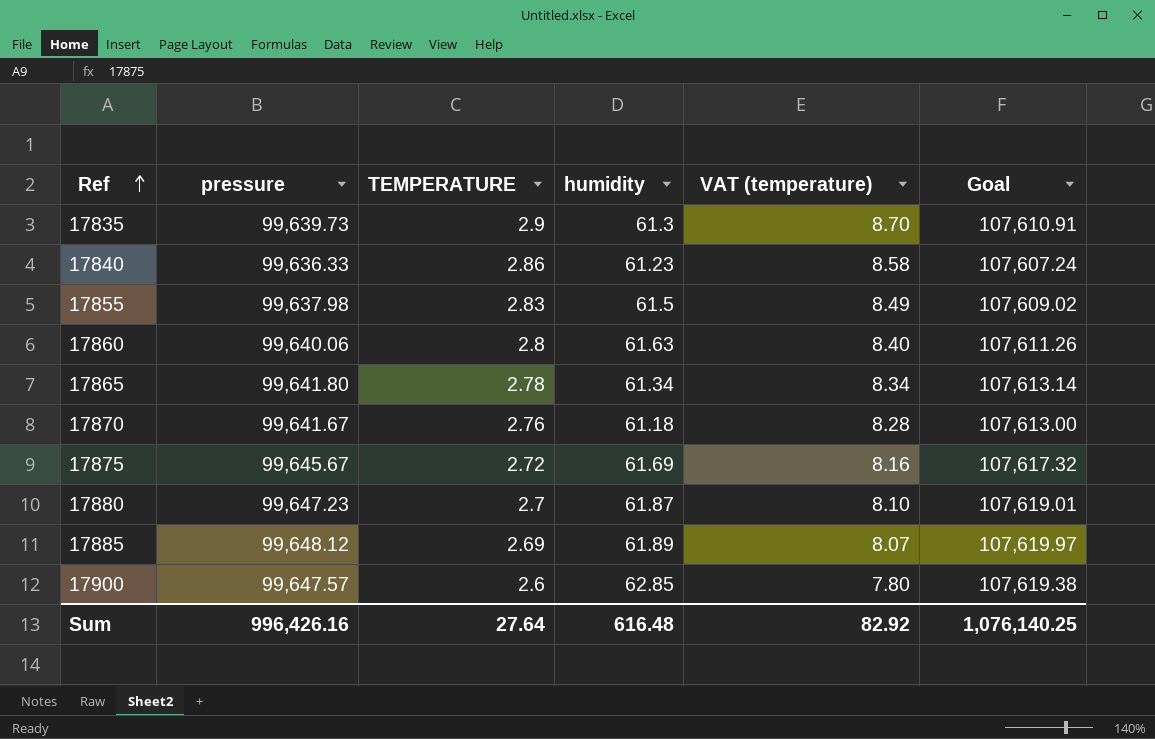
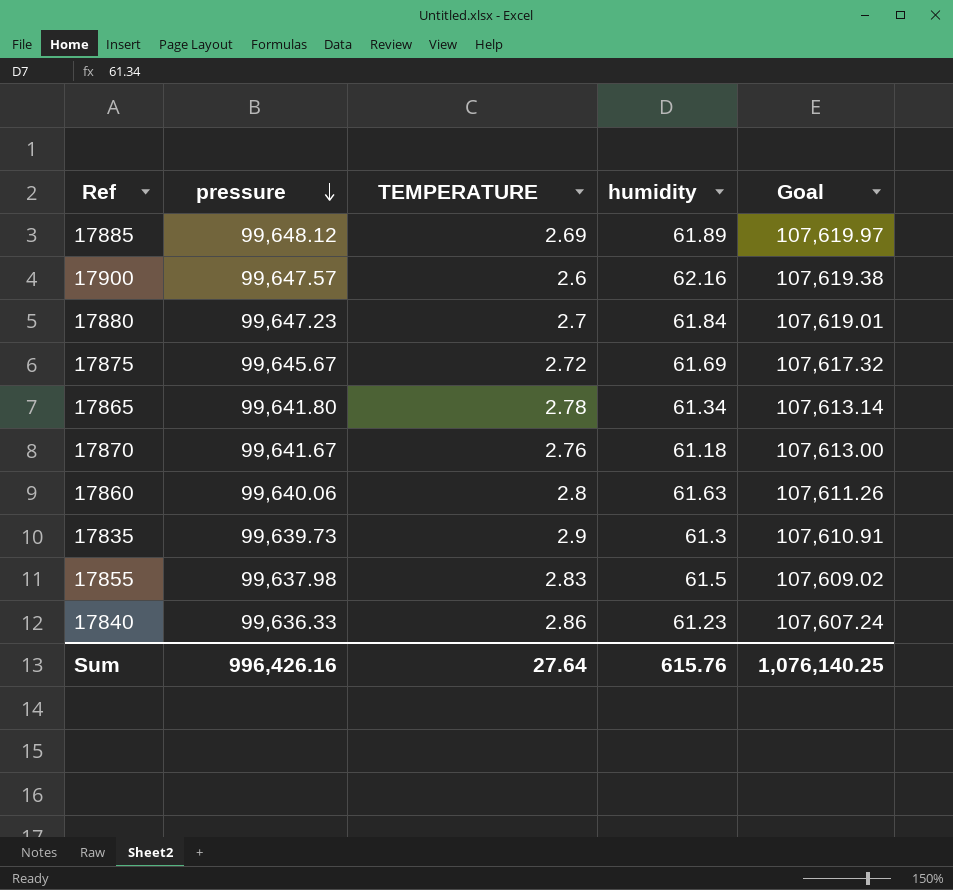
row order: Ref ascending -> pressure descending
column VAT (temperature) | formula: [TEMPERATURE] * 3 -> none
17900 | humidity: 62.85 -> 62.16
17880 | humidity: 61.87 -> 61.84
Sum | humidity: 616.48 -> 615.76

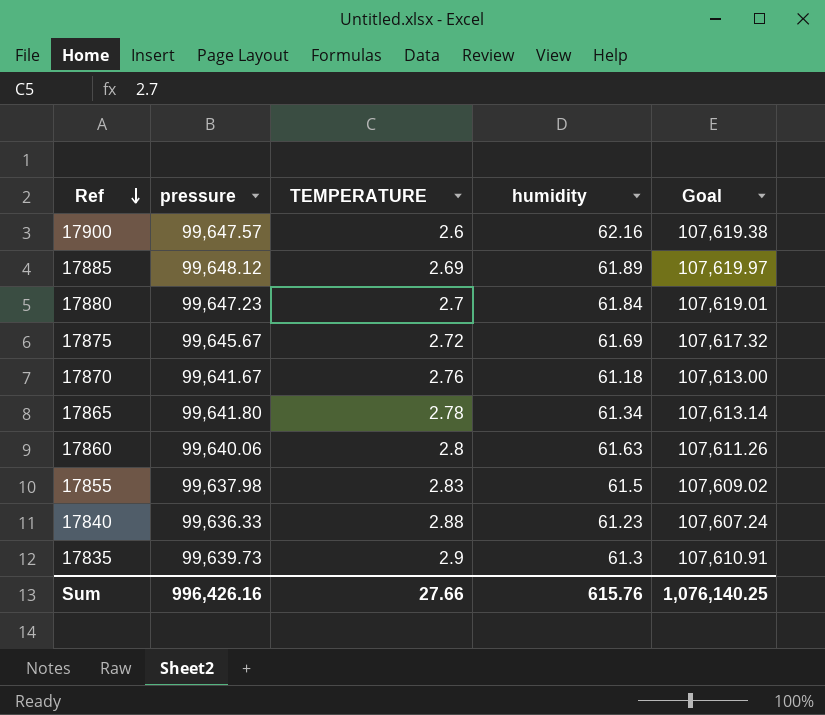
row order: pressure descending -> Ref descending
17840 | TEMPERATURE: 2.86 -> 2.88
Sum | TEMPERATURE: 27.64 -> 27.66

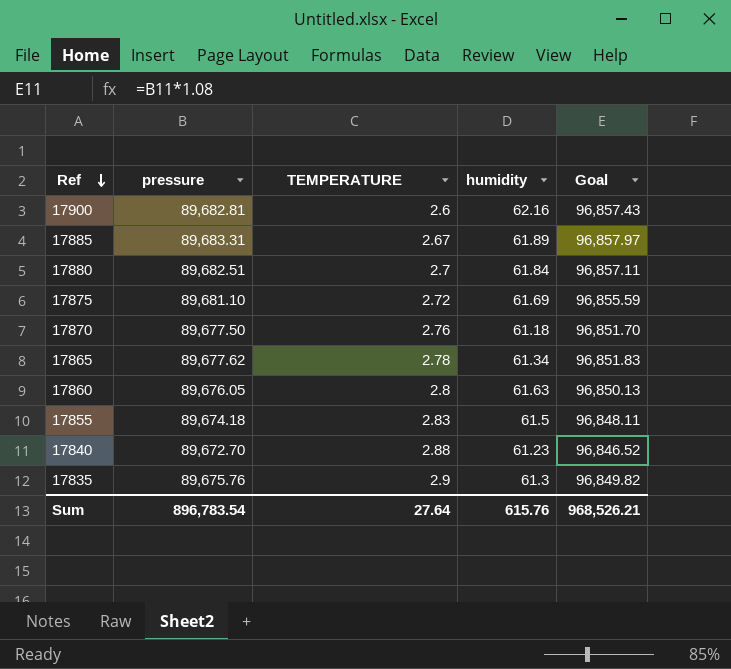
17900 | pressure: 99,647.57 -> 89,682.81
17900 | Goal: 107,619.38 -> 96,857.43
17885 | pressure: 99,648.12 -> 89,683.31
17885 | TEMPERATURE: 2.69 -> 2.67
17885 | Goal: 107,619.97 -> 96,857.97
17880 | pressure: 99,647.23 -> 89,682.51
17880 | Goal: 107,619.01 -> 96,857.11
17875 | pressure: 99,645.67 -> 89,681.10
17875 | Goal: 107,617.32 -> 96,855.59
17870 | pressure: 99,641.67 -> 89,677.50
17870 | Goal: 107,613.00 -> 96,851.70
17865 | pressure: 99,641.80 -> 89,677.62
17865 | Goal: 107,613.14 -> 96,851.83
17860 | pressure: 99,640.06 -> 89,676.05
17860 | Goal: 107,611.26 -> 96,850.13
17855 | pressure: 99,637.98 -> 89,674.18
17855 | Goal: 107,609.02 -> 96,848.11
17840 | pressure: 99,636.33 -> 89,672.70
17840 | Goal: 107,607.24 -> 96,846.52
17835 | pressure: 99,639.73 -> 89,675.76
17835 | Goal: 107,610.91 -> 96,849.82
Sum | pressure: 996,426.16 -> 896,783.54
Sum | TEMPERATURE: 27.66 -> 27.64
Sum | Goal: 1,076,140.25 -> 968,526.21

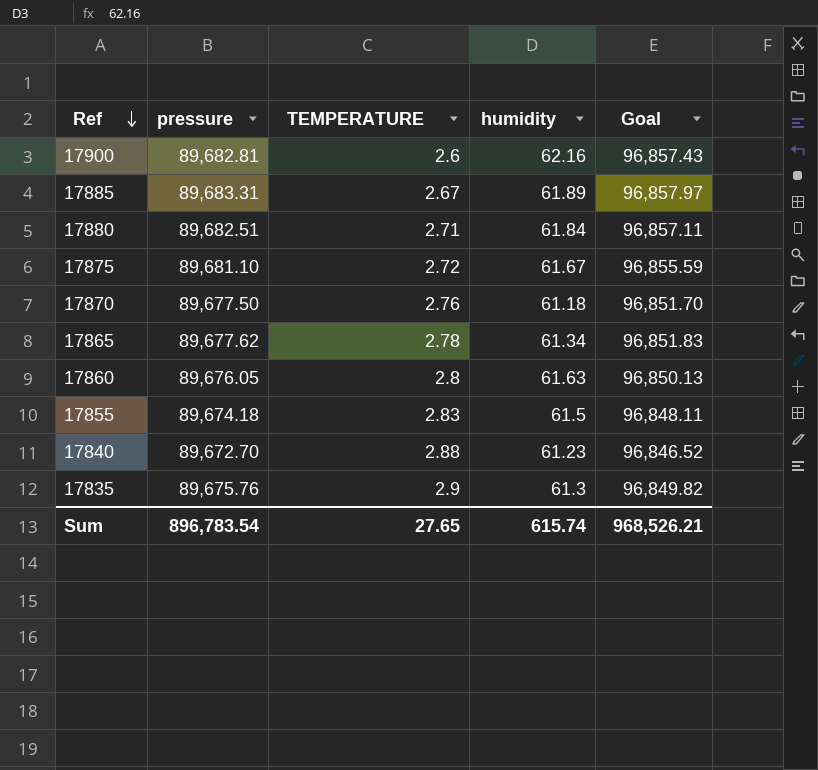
17880 | TEMPERATURE: 2.7 -> 2.71
17875 | humidity: 61.69 -> 61.67
Sum | TEMPERATURE: 27.64 -> 27.65
Sum | humidity: 615.76 -> 615.74

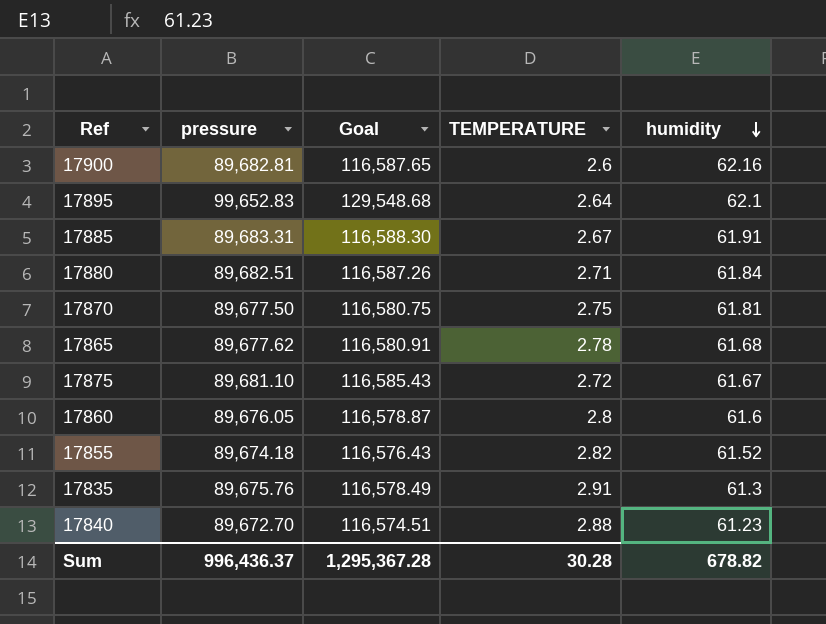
row order: Ref descending -> humidity descending
column Goal | formula: [pressure] * 1.08 -> [pressure] * 1.3
column Goal | position: 5 -> 3
row 17895: none -> 99,652.83 | 129,548.68 | 2.64 | 62.1
17885 | humidity: 61.89 -> 61.91
17870 | TEMPERATURE: 2.76 -> 2.75
17870 | humidity: 61.18 -> 61.81
17865 | humidity: 61.34 -> 61.68
17860 | humidity: 61.63 -> 61.6
17855 | TEMPERATURE: 2.83 -> 2.82
17855 | humidity: 61.5 -> 61.52
17835 | TEMPERATURE: 2.9 -> 2.91
Sum | pressure: 896,783.54 -> 996,436.37
Sum | Goal: 968,526.21 -> 1,295,367.28
Sum | TEMPERATURE: 27.65 -> 30.28
Sum | humidity: 615.74 -> 678.82

